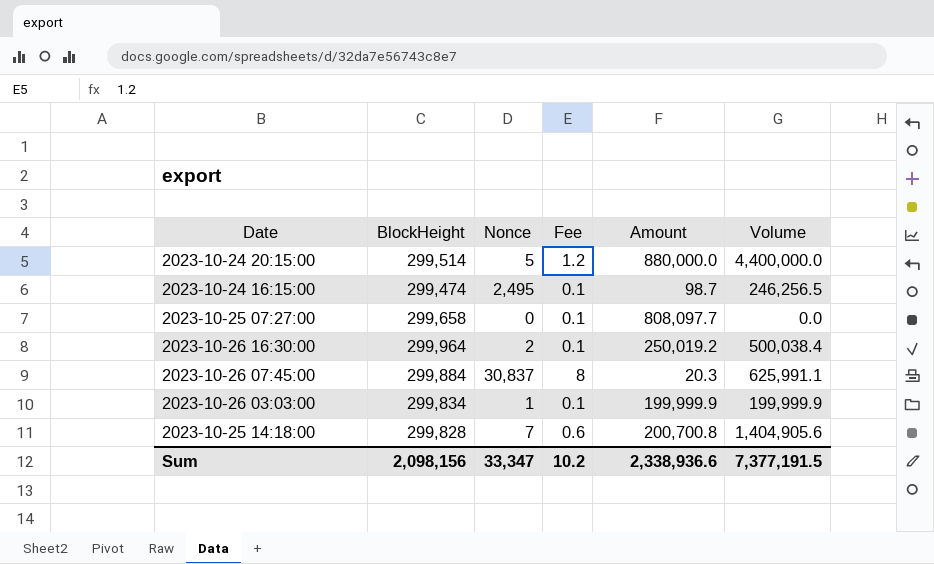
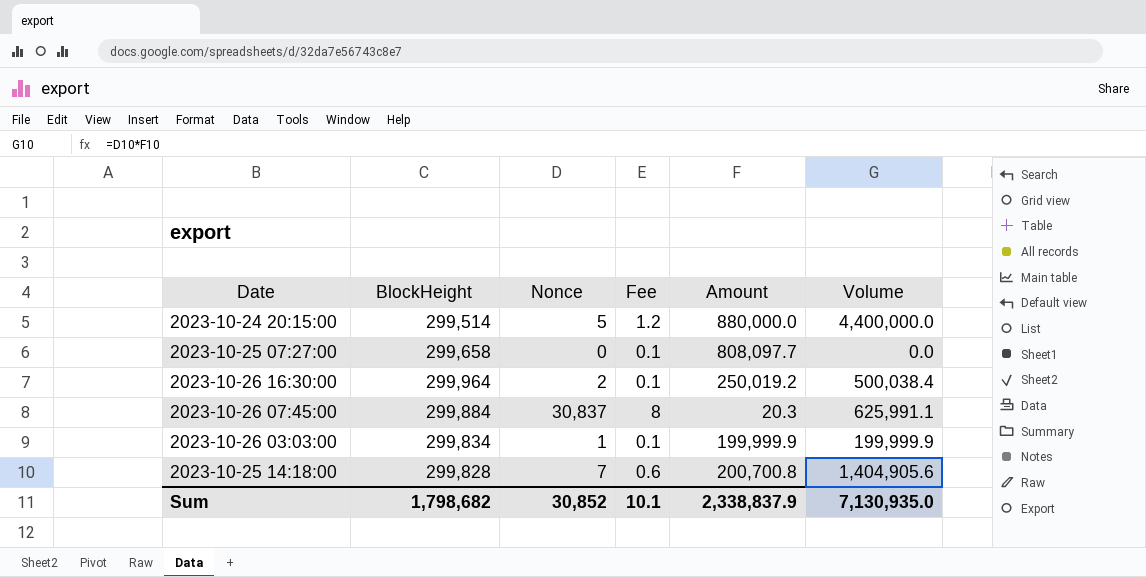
row 2023-10-24 16:15:00: 299,474 | 2,495 | 0.1 | 98.7 | 246,256.5 -> none
Sum | BlockHeight: 2,098,156 -> 1,798,682
Sum | Nonce: 33,347 -> 30,852
Sum | Fee: 10.2 -> 10.1
Sum | Amount: 2,338,936.6 -> 2,338,837.9
Sum | Volume: 7,377,191.5 -> 7,130,935.0

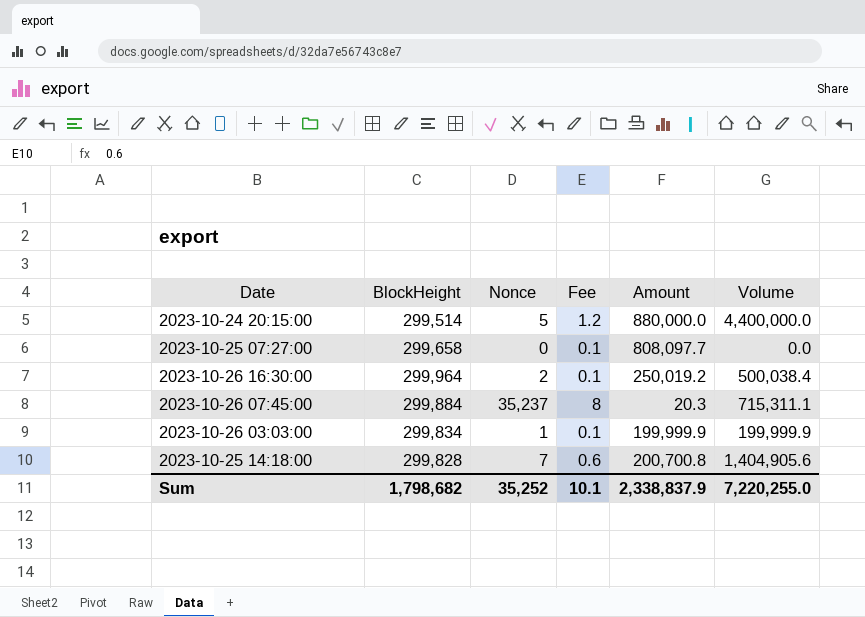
2023-10-26 07:45:00 | Nonce: 30,837 -> 35,237
2023-10-26 07:45:00 | Volume: 625,991.1 -> 715,311.1
Sum | Nonce: 30,852 -> 35,252
Sum | Volume: 7,130,935.0 -> 7,220,255.0

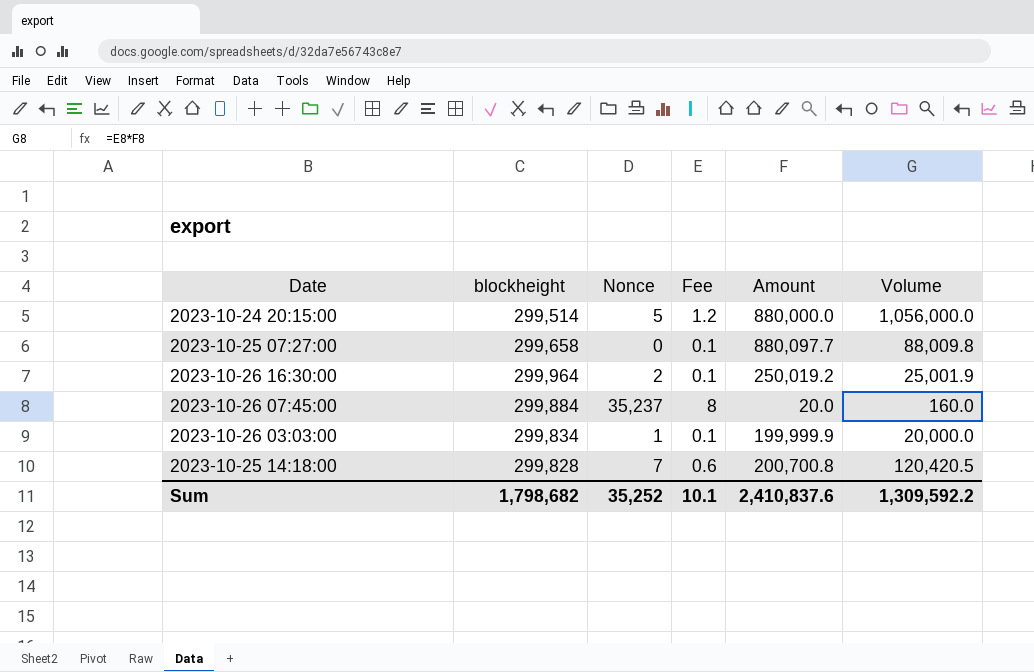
column name: BlockHeight -> blockheight
column Volume | formula: [Nonce] * [Amount] -> [Fee] * [Amount]
2023-10-25 07:27:00 | Amount: 808,097.7 -> 880,097.7
2023-10-26 07:45:00 | Amount: 20.3 -> 20.0
Sum | Amount: 2,338,837.9 -> 2,410,837.6
Sum | Volume: 7,220,255.0 -> 1,309,592.2

